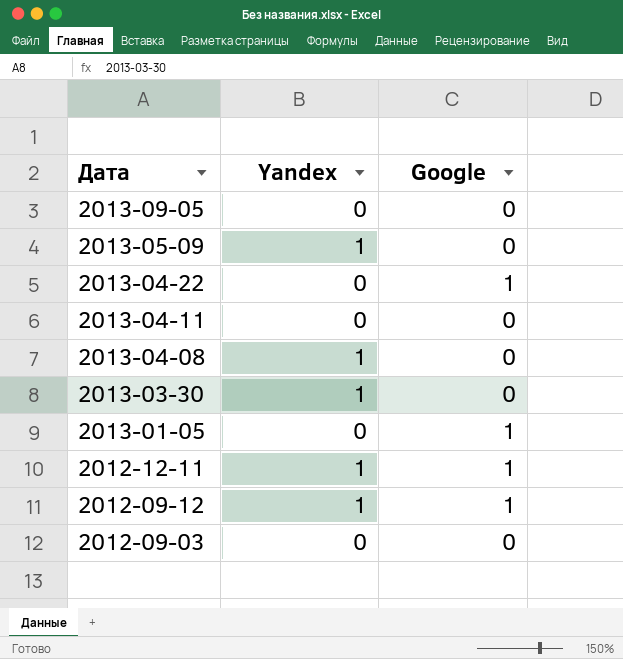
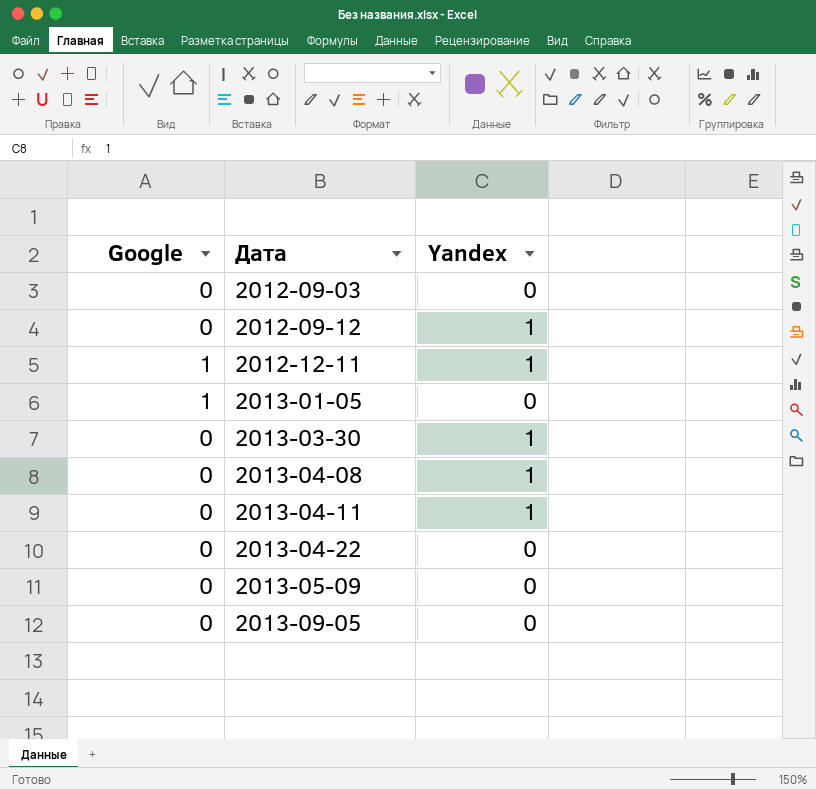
row order: Дата descending -> Дата ascending
column Google | position: 3 -> 1
2012-09-12 | Google: 1 -> 0
2013-04-11 | Yandex: 0 -> 1
2013-04-22 | Google: 1 -> 0
2013-05-09 | Yandex: 1 -> 0

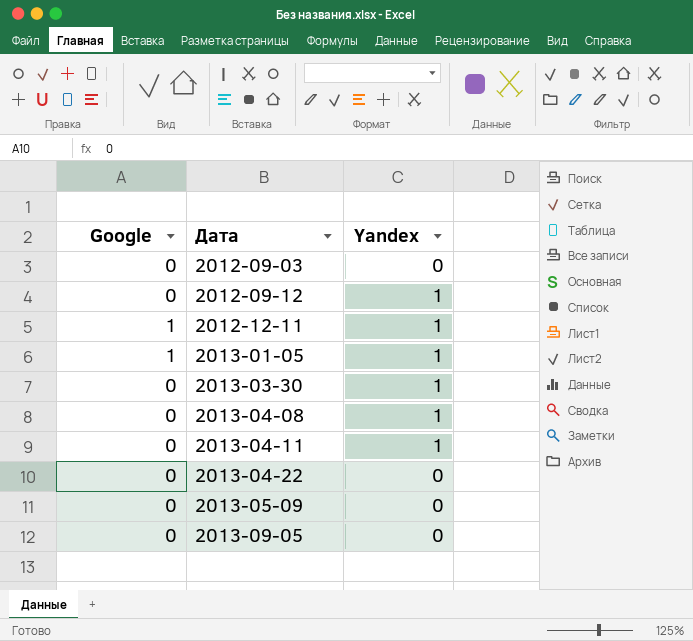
2013-01-05 | Yandex: 0 -> 1

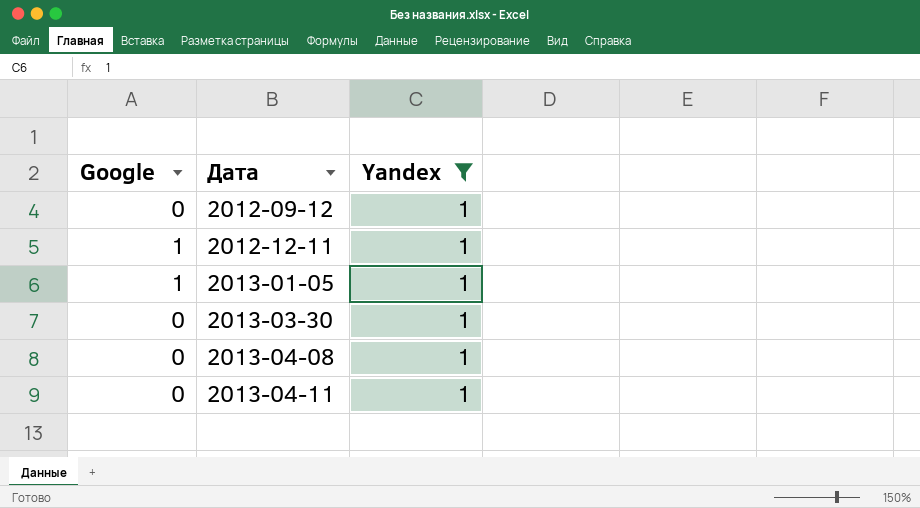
filter: none -> Yandex = 1

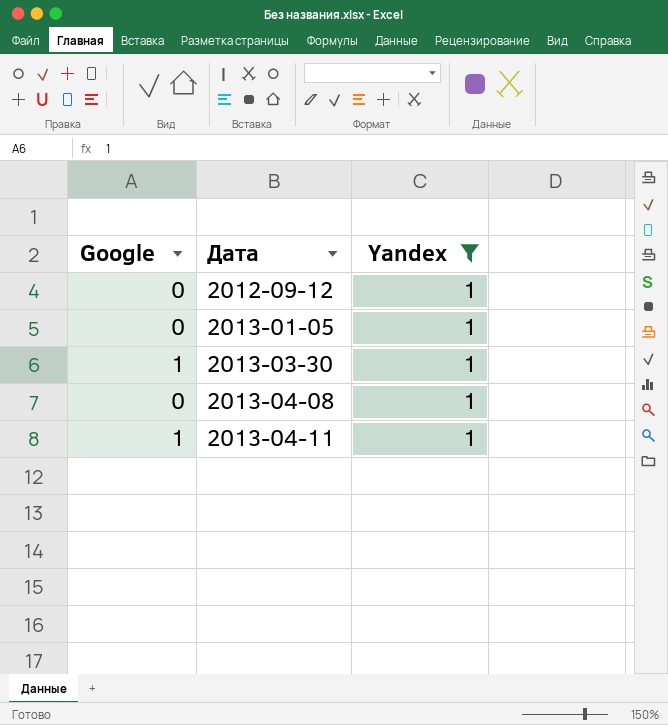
row 2012-12-11: 1 | 1 -> none
2013-01-05 | Google: 1 -> 0
2013-03-30 | Google: 0 -> 1
2013-04-11 | Google: 0 -> 1

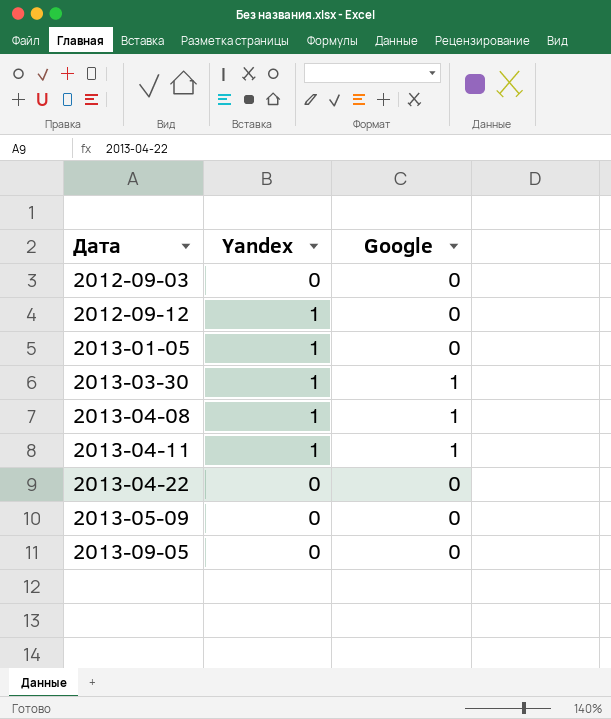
filter: Yandex = 1 -> none
column Google | position: 1 -> 3
2013-04-08 | Google: 0 -> 1

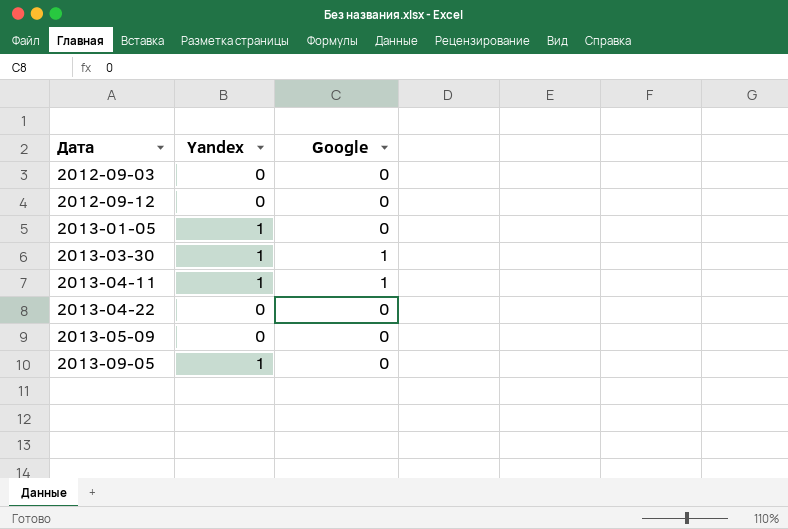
row 2013-04-08: 1 | 1 -> none
2012-09-12 | Yandex: 1 -> 0
2013-09-05 | Yandex: 0 -> 1

